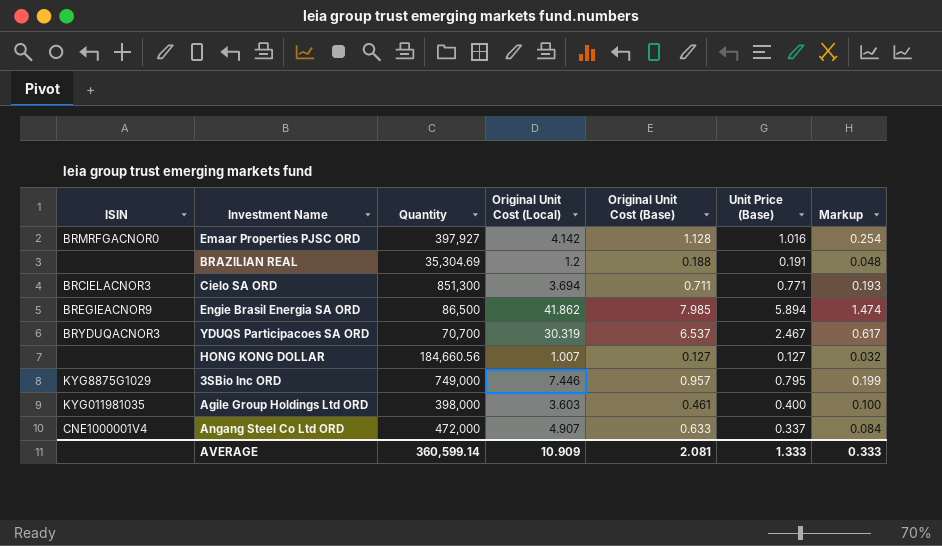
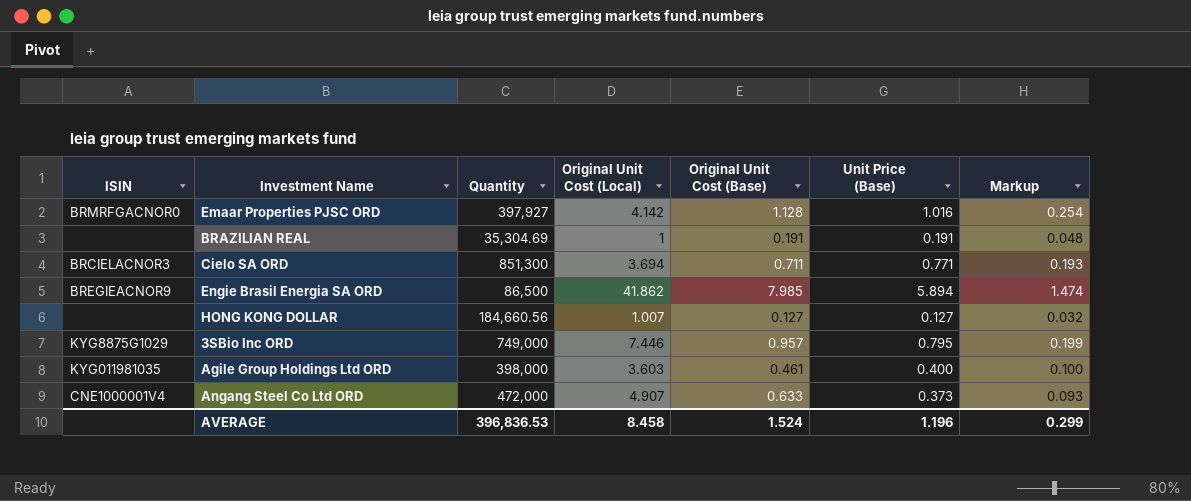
row YDUQS Participacoes SA ORD: BRYDUQACNOR3 | 70,700 | 30.319 | 6.537 | 2.467 | 0.617 -> none
BRAZILIAN REAL | Original Unit Cost (Local): 1.2 -> 1
BRAZILIAN REAL | Original Unit Cost (Base): 0.188 -> 0.191
Angang Steel Co Ltd ORD | Unit Price (Base): 0.337 -> 0.373
Angang Steel Co Ltd ORD | Markup: 0.084 -> 0.093
AVERAGE | Quantity: 360,599.14 -> 396,836.53
AVERAGE | Original Unit Cost (Local): 10.909 -> 8.458
AVERAGE | Original Unit Cost (Base): 2.081 -> 1.524
AVERAGE | Unit Price (Base): 1.333 -> 1.196
AVERAGE | Markup: 0.333 -> 0.299

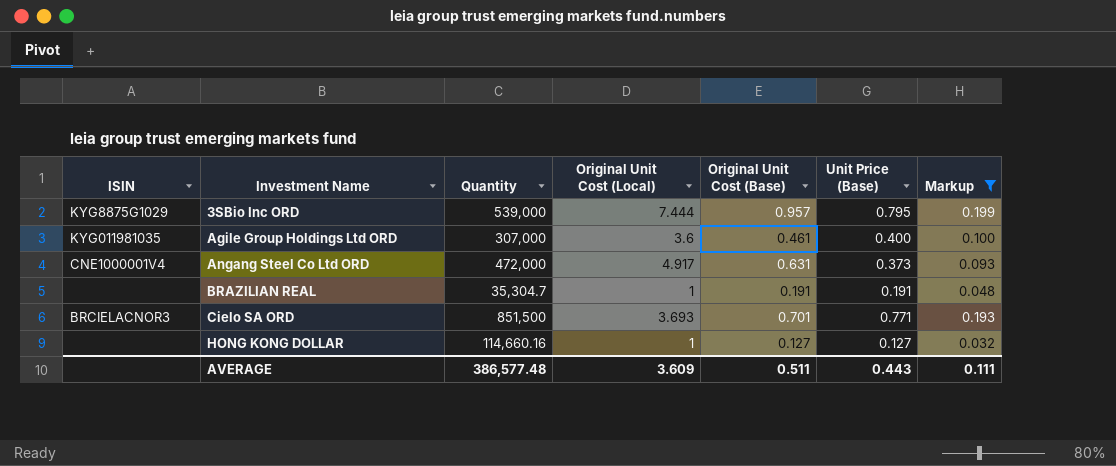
filter: none -> Markup <= 0.199
row order: none -> Investment Name ascending
3SBio Inc ORD | Quantity: 749,000 -> 539,000
3SBio Inc ORD | Original Unit Cost (Local): 7.446 -> 7.444
Agile Group Holdings Ltd ORD | Quantity: 398,000 -> 307,000
Agile Group Holdings Ltd ORD | Original Unit Cost (Local): 3.603 -> 3.6
Angang Steel Co Ltd ORD | Original Unit Cost (Local): 4.907 -> 4.917
Angang Steel Co Ltd ORD | Original Unit Cost (Base): 0.633 -> 0.631
BRAZILIAN REAL | Quantity: 35,304.69 -> 35,304.7
Cielo SA ORD | Quantity: 851,300 -> 851,500
Cielo SA ORD | Original Unit Cost (Local): 3.694 -> 3.693
Cielo SA ORD | Original Unit Cost (Base): 0.711 -> 0.701
HONG KONG DOLLAR | Quantity: 184,660.56 -> 114,660.16
HONG KONG DOLLAR | Original Unit Cost (Local): 1.007 -> 1
AVERAGE | Quantity: 396,836.53 -> 386,577.48
AVERAGE | Original Unit Cost (Local): 8.458 -> 3.609
AVERAGE | Original Unit Cost (Base): 1.524 -> 0.511
AVERAGE | Unit Price (Base): 1.196 -> 0.443
AVERAGE | Markup: 0.299 -> 0.111

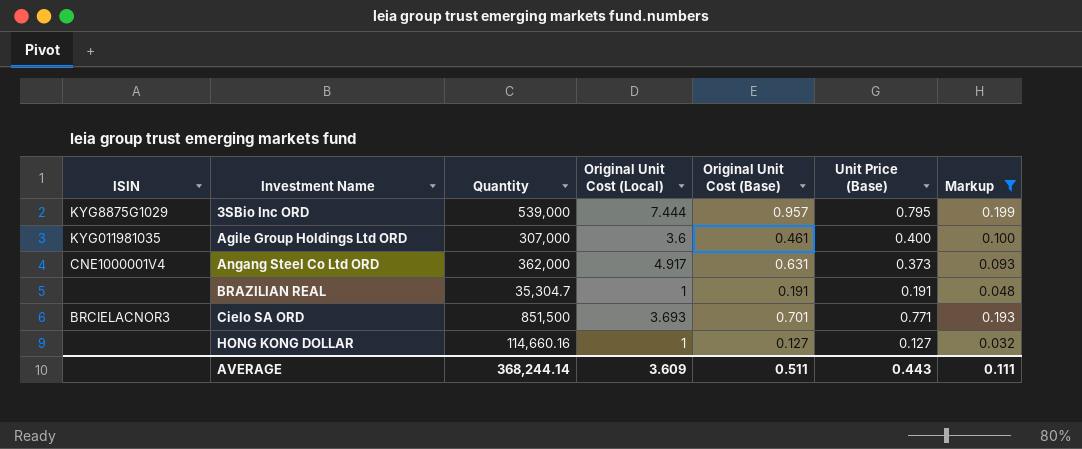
Angang Steel Co Ltd ORD | Quantity: 472,000 -> 362,000
AVERAGE | Quantity: 386,577.48 -> 368,244.14

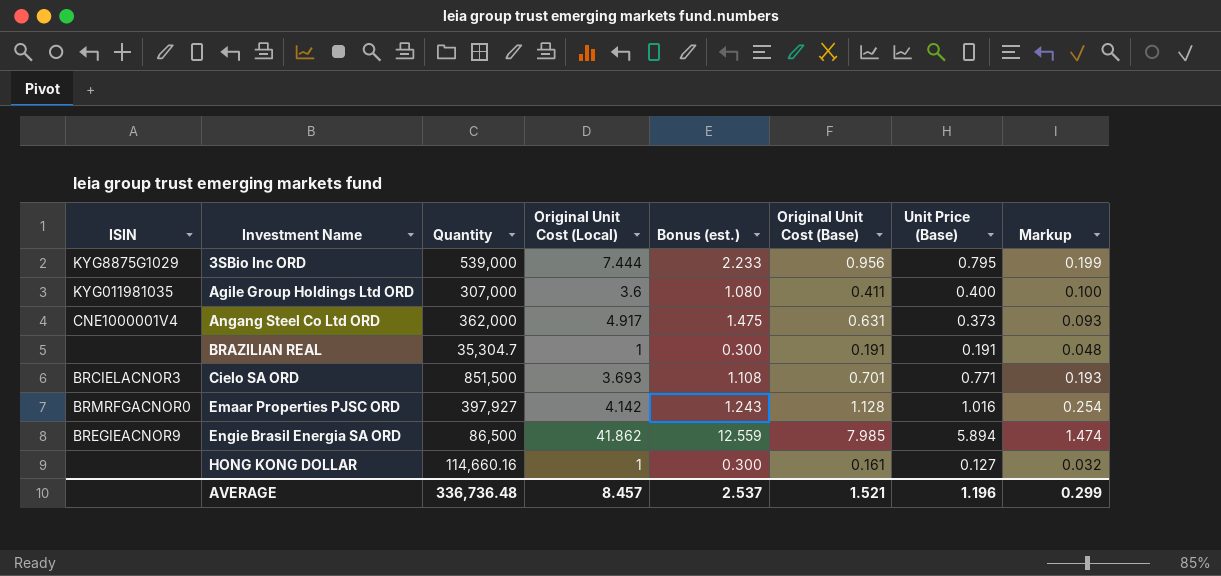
filter: Markup <= 0.199 -> none
column Bonus (est.) | formula: none -> [Original Unit Cost (Local)] * 0.3
3SBio Inc ORD | Original Unit Cost (Base): 0.957 -> 0.956
Agile Group Holdings Ltd ORD | Original Unit Cost (Base): 0.461 -> 0.411
HONG KONG DOLLAR | Original Unit Cost (Base): 0.127 -> 0.161
AVERAGE | Quantity: 368,244.14 -> 336,736.48
AVERAGE | Original Unit Cost (Local): 3.609 -> 8.457
AVERAGE | Original Unit Cost (Base): 0.511 -> 1.521
AVERAGE | Unit Price (Base): 0.443 -> 1.196
AVERAGE | Markup: 0.111 -> 0.299

